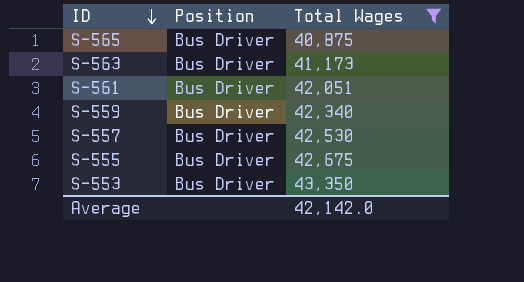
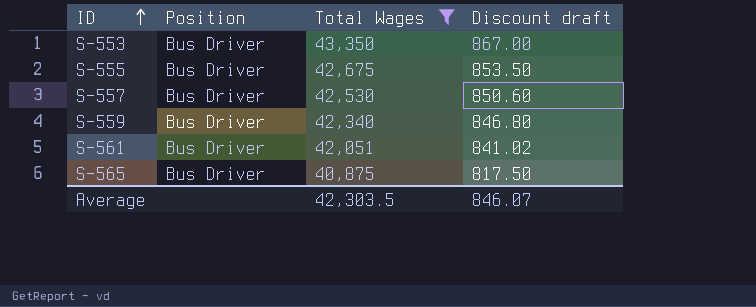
row order: ID descending -> ID ascending
column Discount draft | formula: none -> [Total Wages] * 0.02
row S-563: Bus Driver | 41,173 -> none
Average | Total Wages: 42,142.0 -> 42,303.5

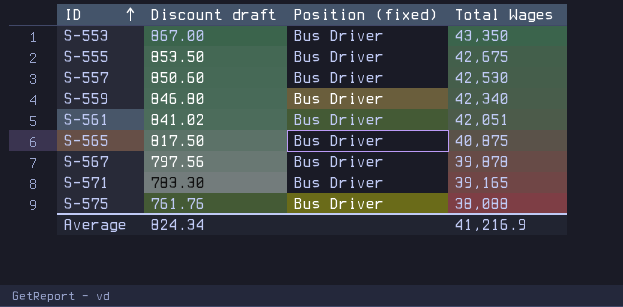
filter: Total Wages >= 40,875 -> none
column Discount draft | position: 4 -> 2
column name: Position -> Position (fixed)
Average | Discount draft: 846.07 -> 824.34
Average | Total Wages: 42,303.5 -> 41,216.9

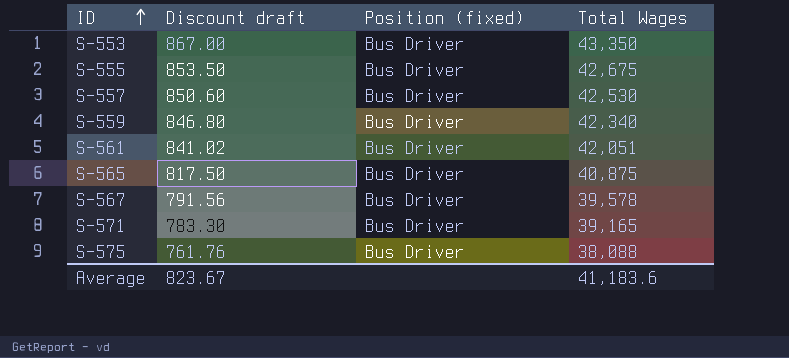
S-567 | Discount draft: 797.56 -> 791.56
S-567 | Total Wages: 39,878 -> 39,578
Average | Discount draft: 824.34 -> 823.67
Average | Total Wages: 41,216.9 -> 41,183.6

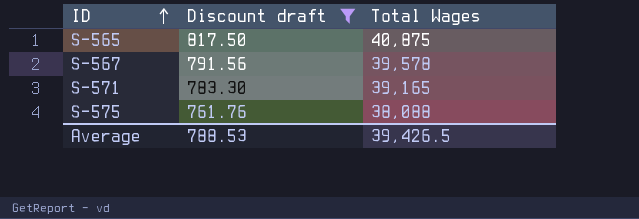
filter: none -> Discount draft <= 817.50
column Position (fixed) | position: 3 -> none
Average | Discount draft: 823.67 -> 788.53
Average | Total Wages: 41,183.6 -> 39,426.5

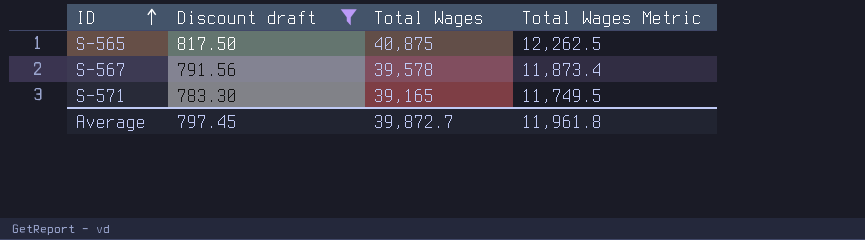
column Total Wages Metric | formula: none -> [Total Wages] * 0.3
row S-575: 761.76 | 38,088 -> none
Average | Discount draft: 788.53 -> 797.45
Average | Total Wages: 39,426.5 -> 39,872.7

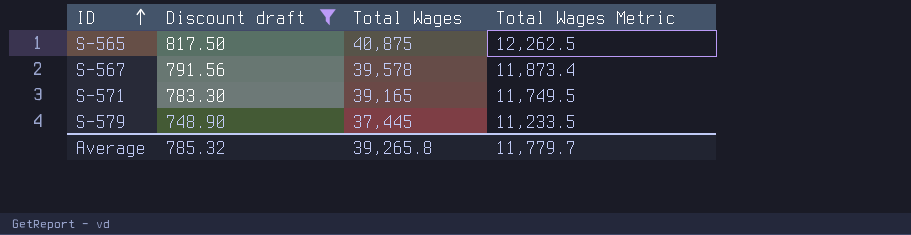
row S-579: none -> 748.90 | 37,445 | 11,233.5
Average | Discount draft: 797.45 -> 785.32
Average | Total Wages: 39,872.7 -> 39,265.8
Average | Total Wages Metric: 11,961.8 -> 11,779.7

